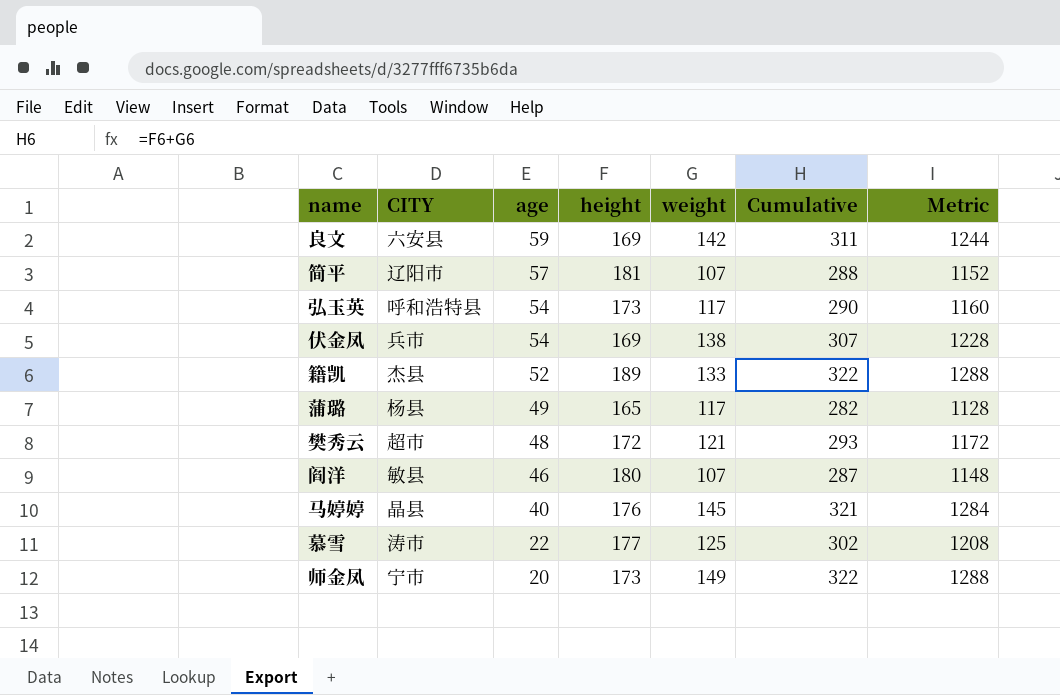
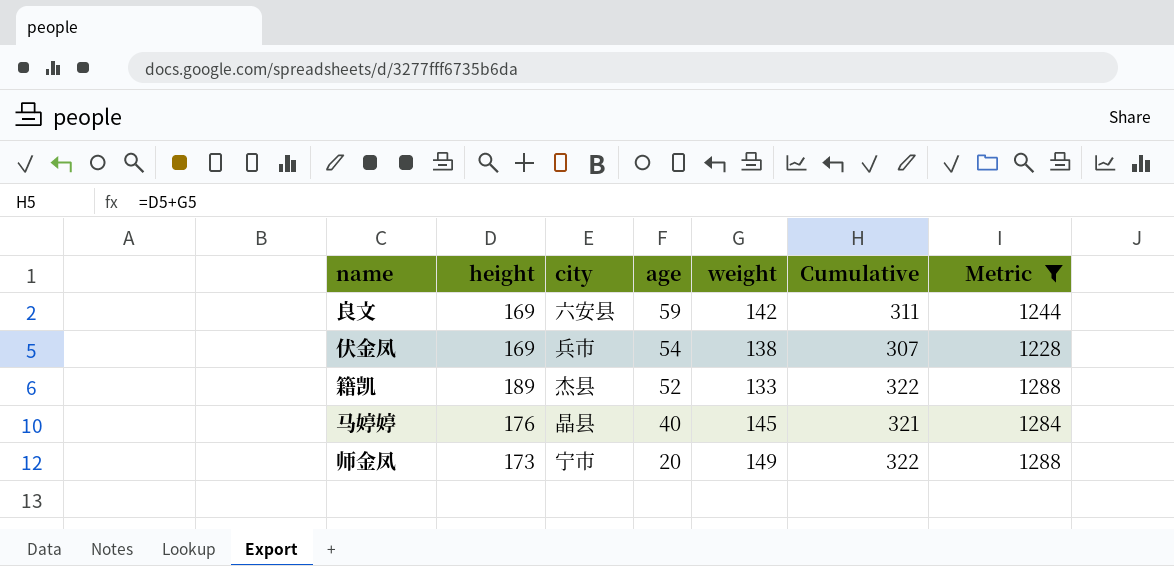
filter: none -> Metric >= 1228
column height | position: 4 -> 2
column name: CITY -> city

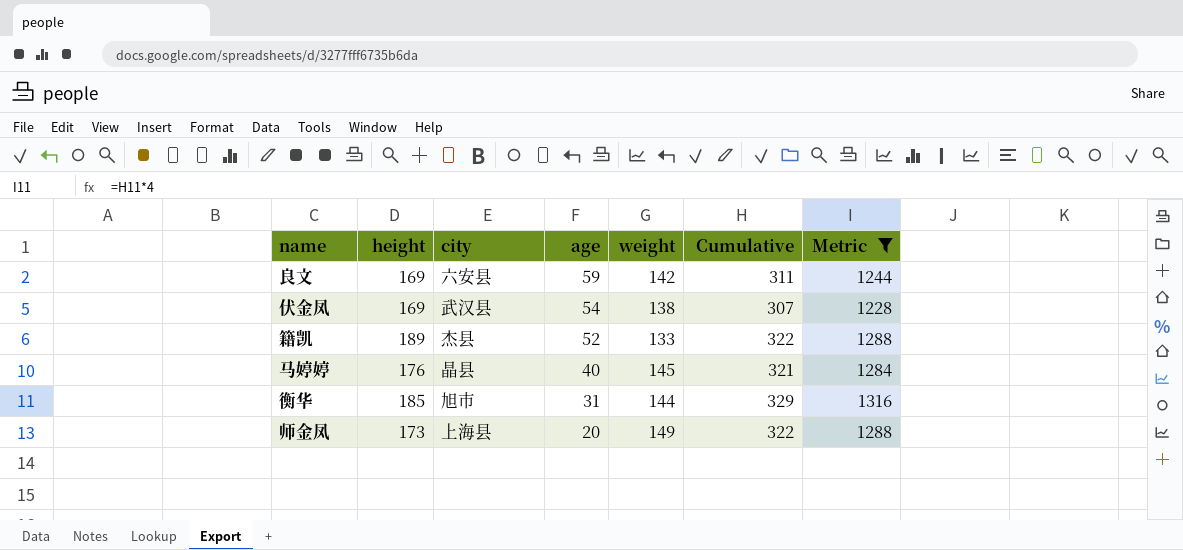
伏金凤 | city: 兵市 -> 武汉县
row 衡华: none -> 185 | 旭市 | 31 | 144 | 329 | 1316
师金凤 | city: 宁市 -> 上海县

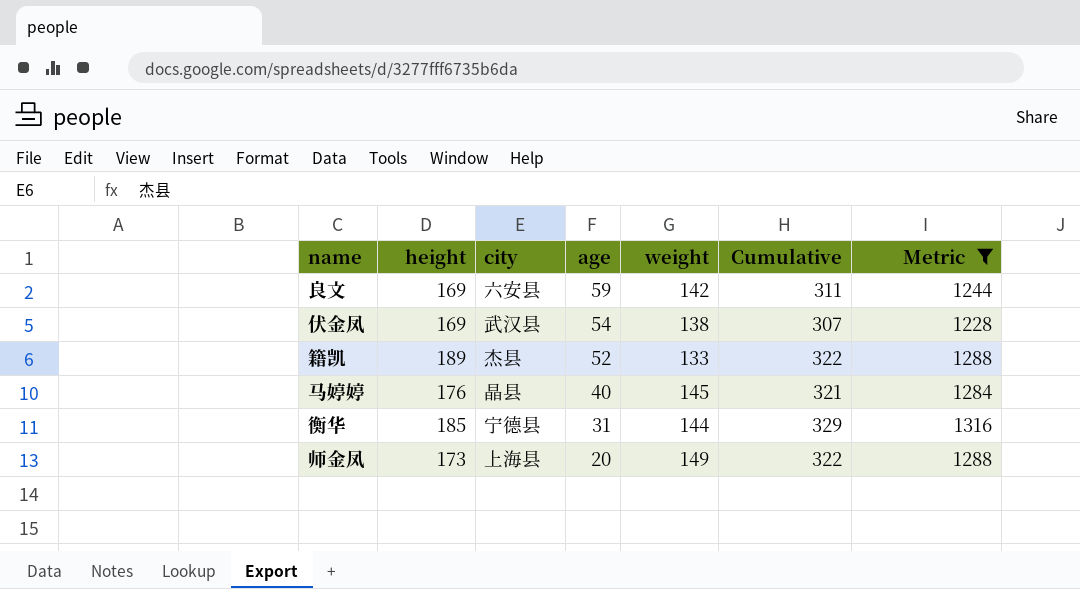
衡华 | city: 旭市 -> 宁德县

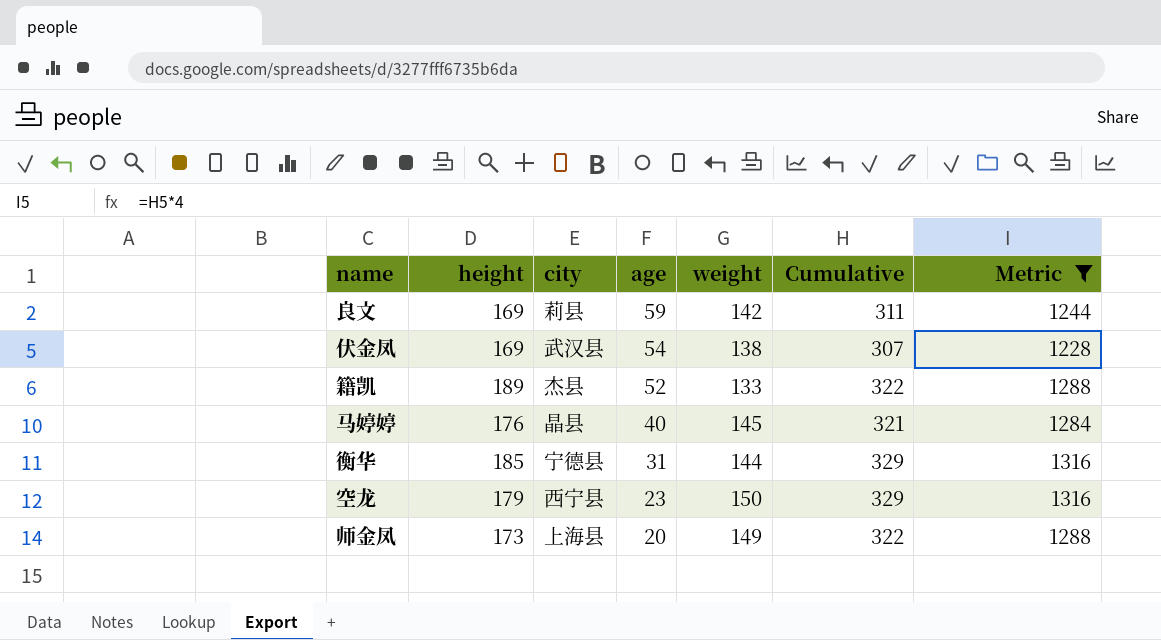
良文 | city: 六安县 -> 莉县
row 空龙: none -> 179 | 西宁县 | 23 | 150 | 329 | 1316

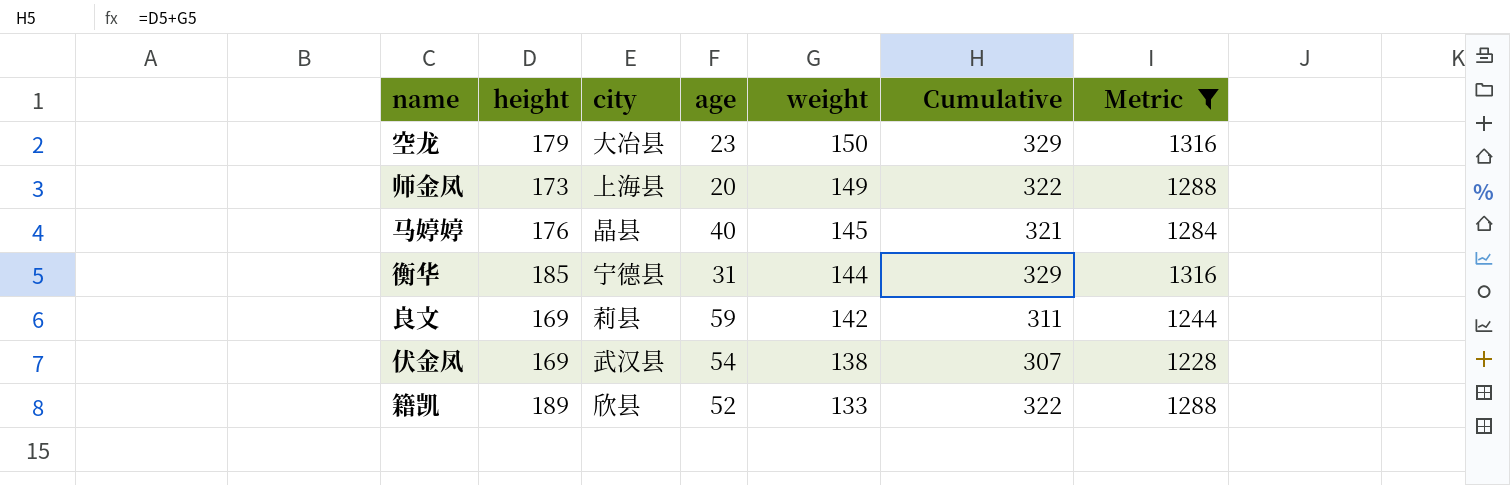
row order: age descending -> weight descending
空龙 | city: 西宁县 -> 大冶县
籍凯 | city: 杰县 -> 欣县

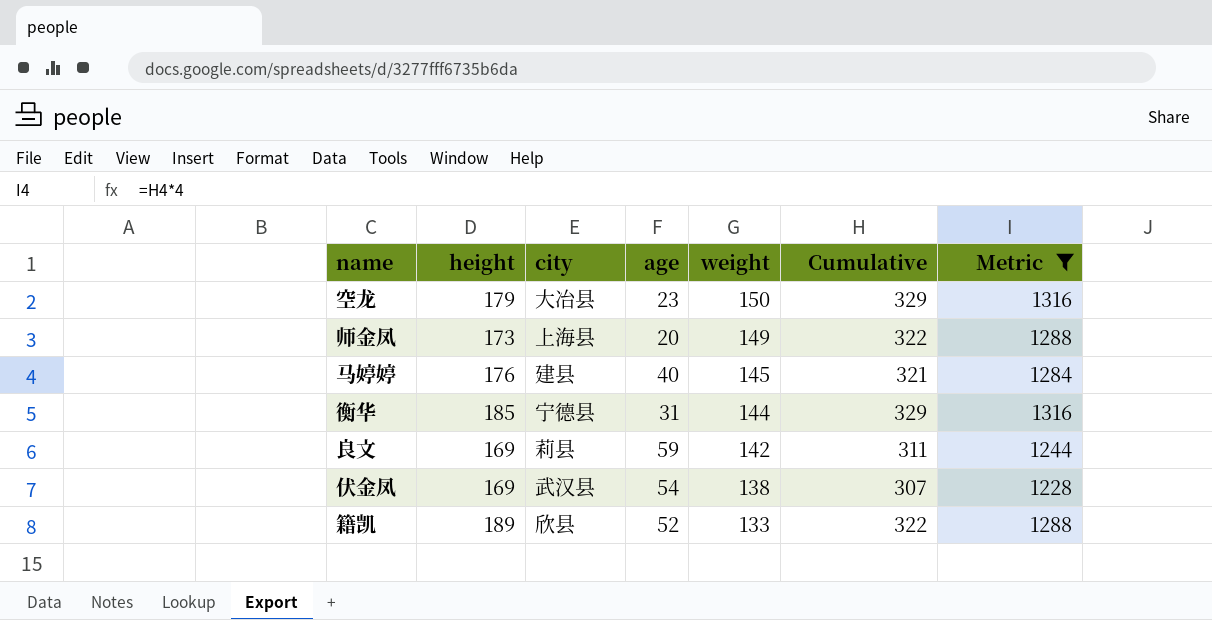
马婷婷 | city: 晶县 -> 建县

